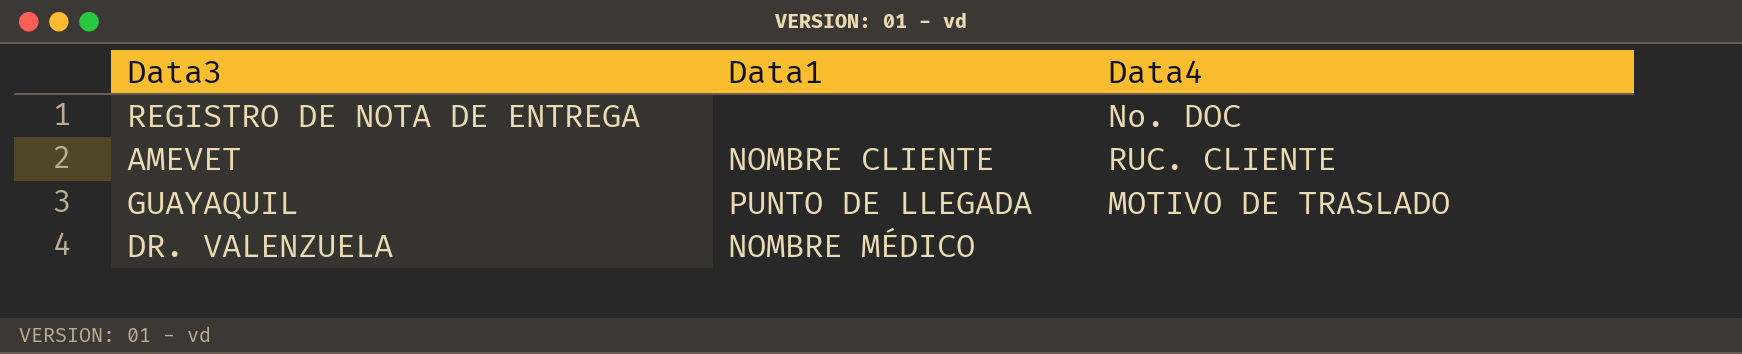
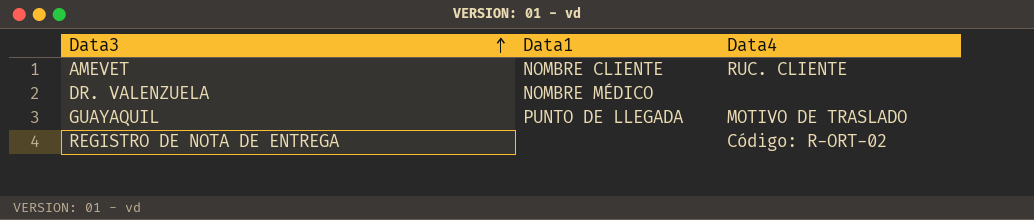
row order: none -> Data3 ascending
REGISTRO DE NOTA DE ENTREGA | Data4: No. DOC -> Código: R-ORT-02

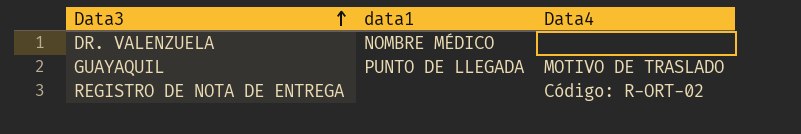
column name: Data1 -> data1
row AMEVET: NOMBRE CLIENTE | RUC. CLIENTE -> none

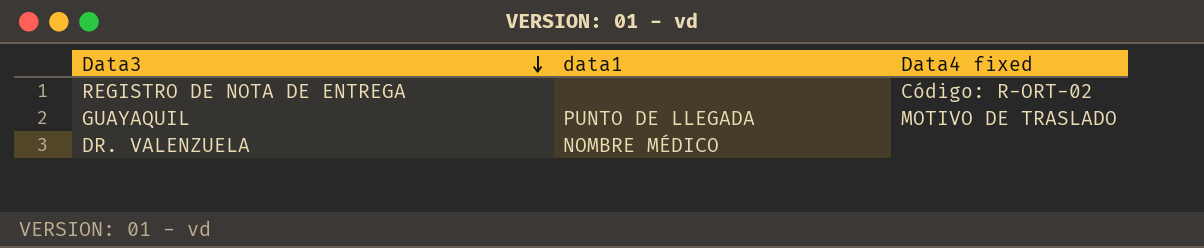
row order: Data3 ascending -> Data3 descending
column name: Data4 -> Data4 fixed

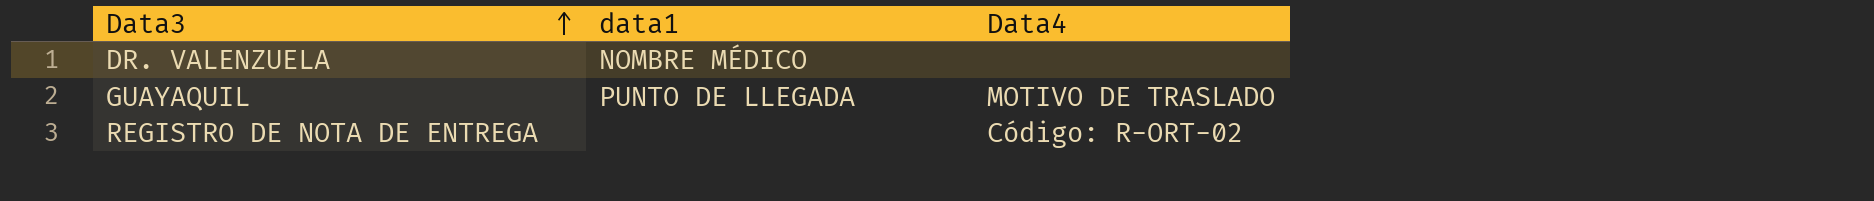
row order: Data3 descending -> Data3 ascending
column name: Data4 fixed -> Data4

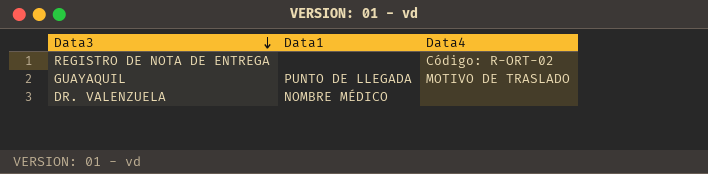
row order: Data3 ascending -> Data3 descending
column name: data1 -> Data1

